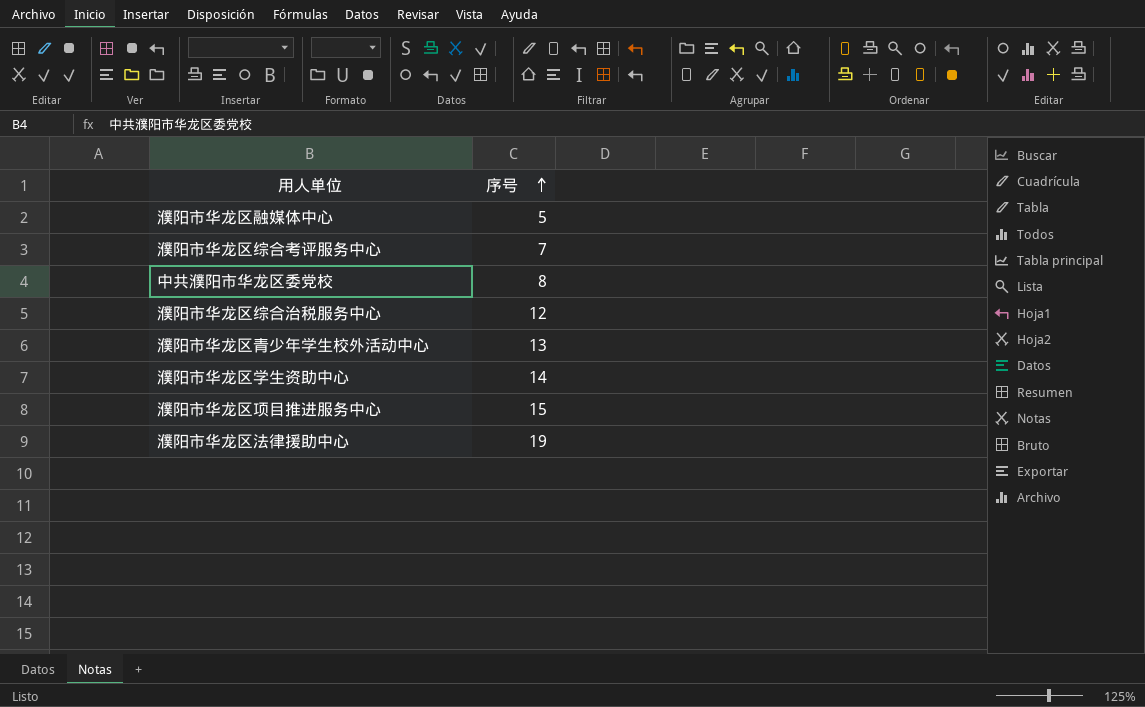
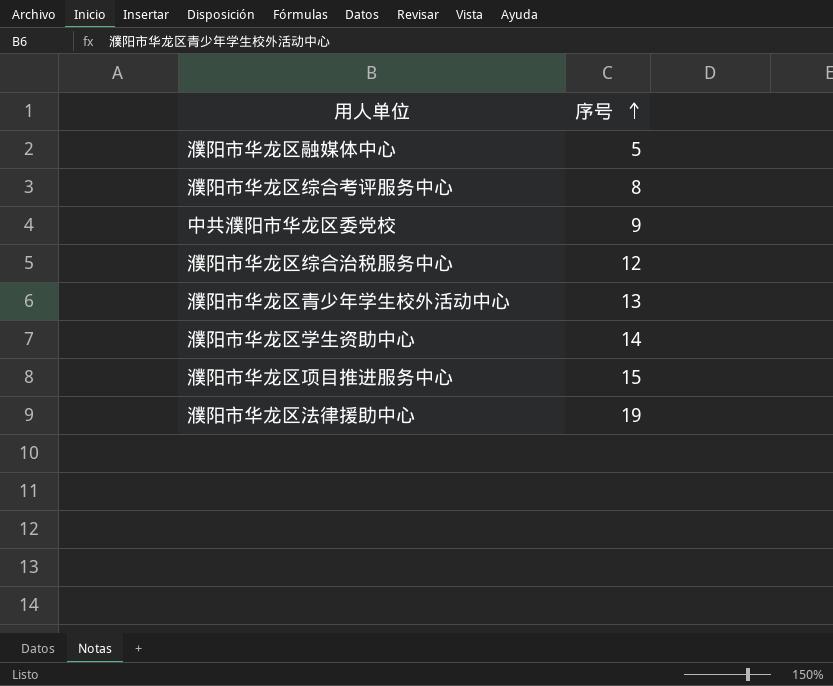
濮阳市华龙区综合考评服务中心 | 序号: 7 -> 8
中共濮阳市华龙区委党校 | 序号: 8 -> 9

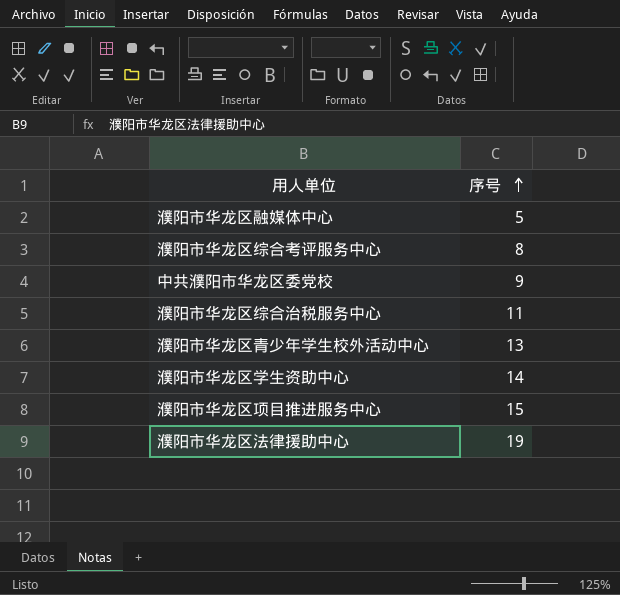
濮阳市华龙区综合治税服务中心 | 序号: 12 -> 11

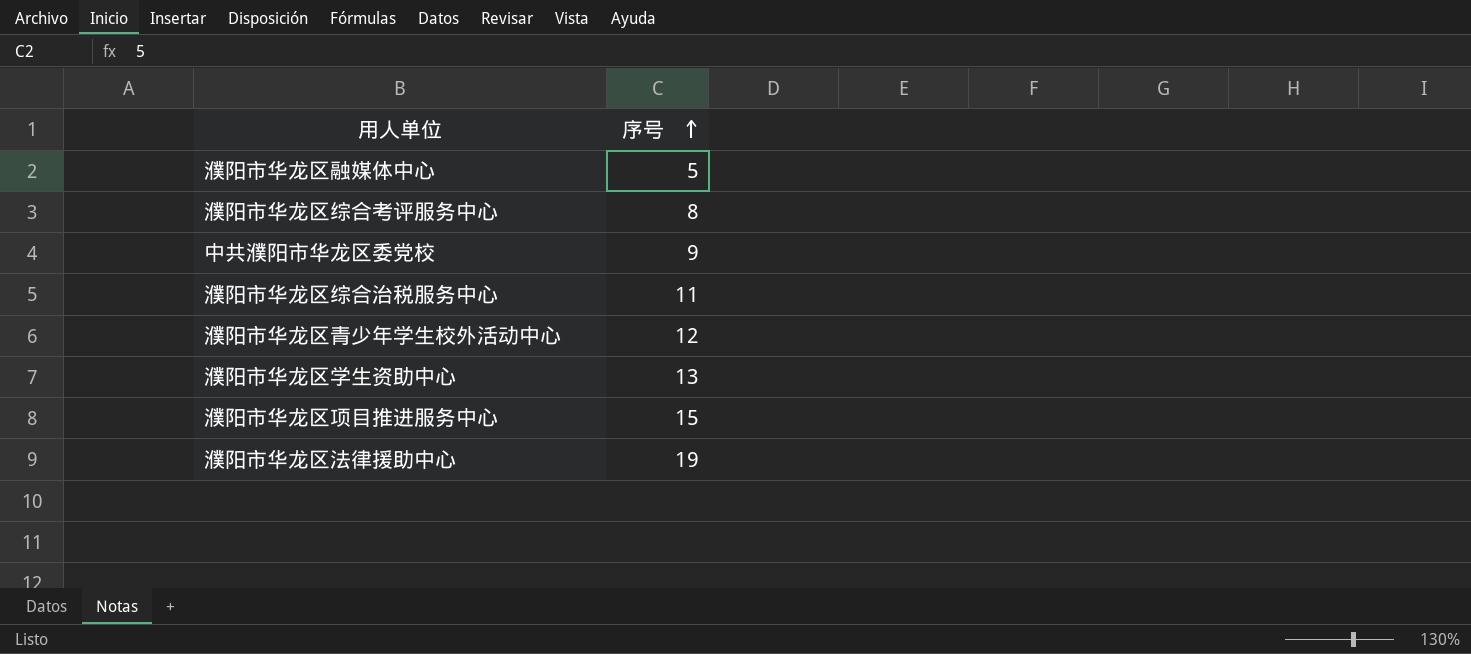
濮阳市华龙区青少年学生校外活动中心 | 序号: 13 -> 12
濮阳市华龙区学生资助中心 | 序号: 14 -> 13

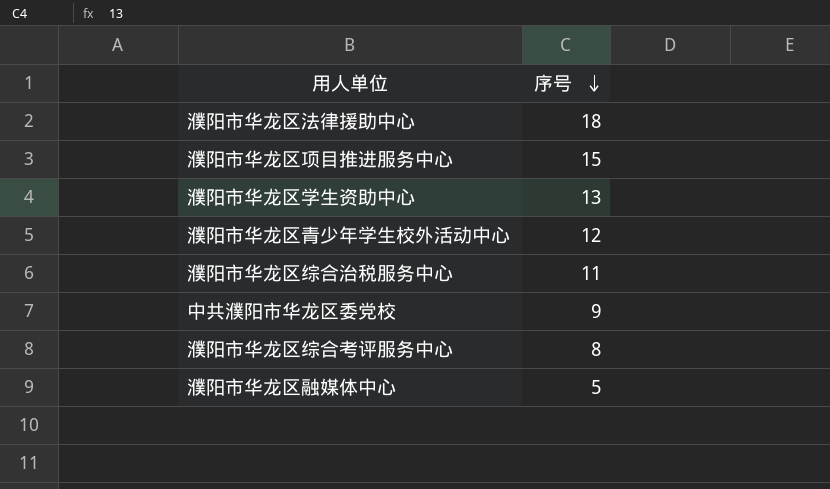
row order: 序号 ascending -> 序号 descending
濮阳市华龙区法律援助中心 | 序号: 19 -> 18

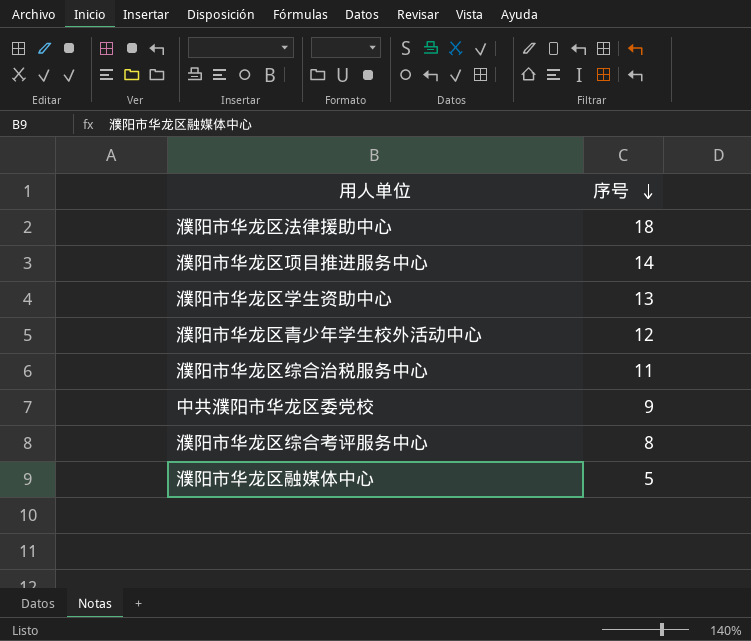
濮阳市华龙区项目推进服务中心 | 序号: 15 -> 14

